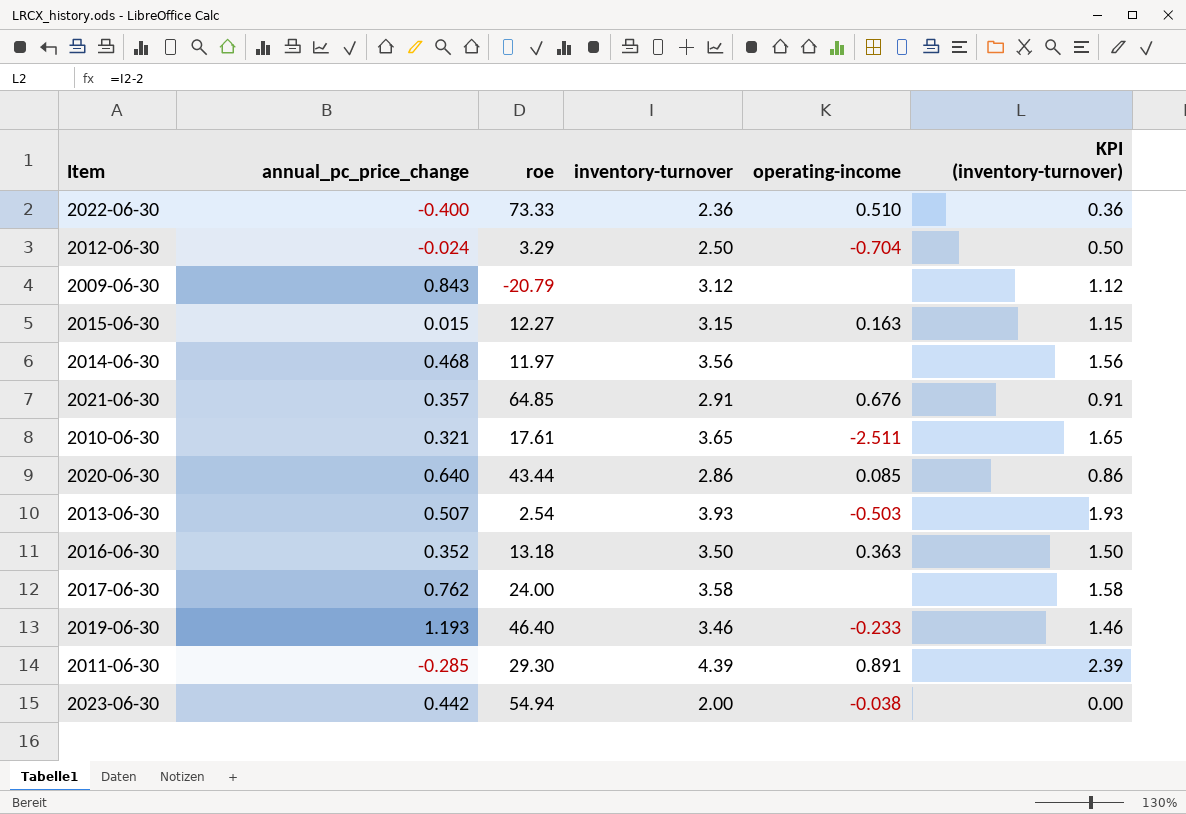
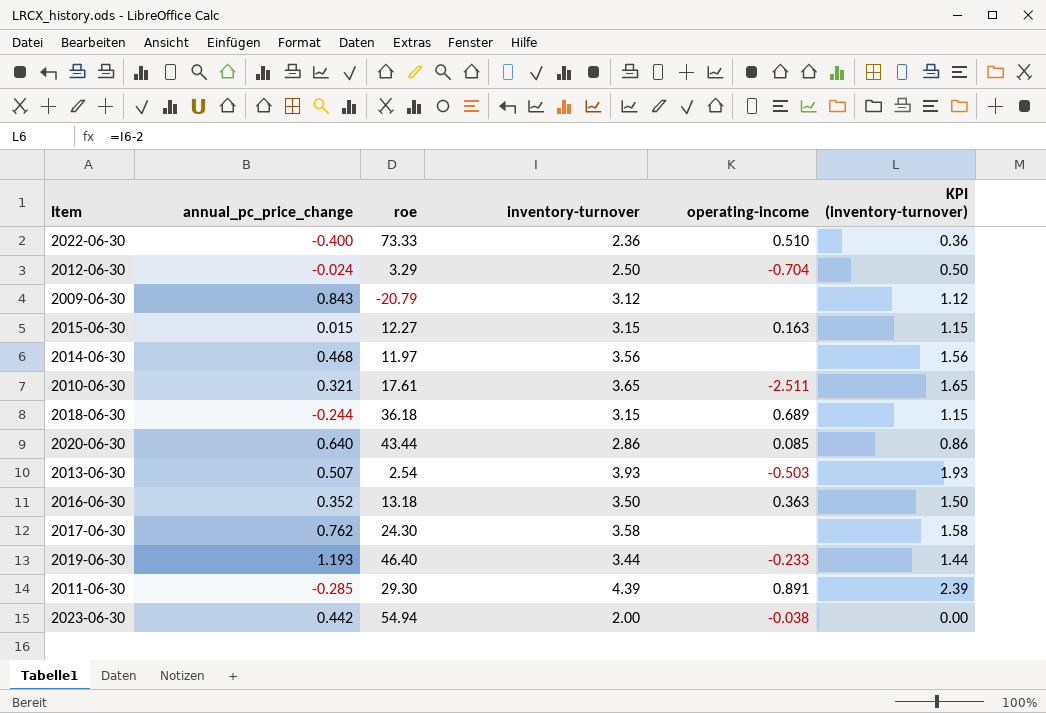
row 2021-06-30: 0.357 | 64.85 | 2.91 | 0.676 | 0.91 -> none
row 2018-06-30: none -> -0.244 | 36.18 | 3.15 | 0.689 | 1.15
2017-06-30 | roe: 24.00 -> 24.30
2019-06-30 | inventory-turnover: 3.46 -> 3.44
2019-06-30 | KPI (inventory-turnover): 1.46 -> 1.44

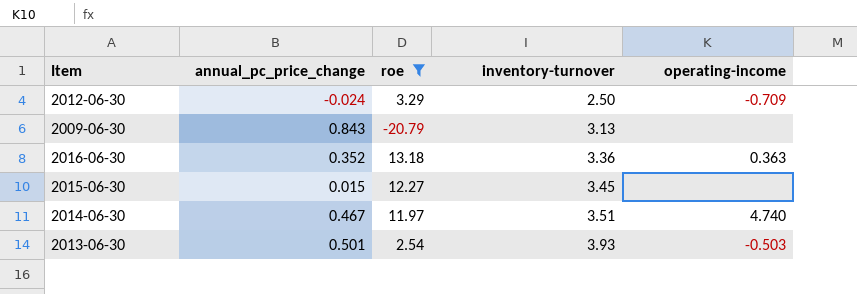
filter: none -> roe <= 13.18
row order: none -> inventory-turnover ascending
column KPI (inventory-turnover) | formula: [inventory-turnover] - 2 -> none
2012-06-30 | operating-income: -0.704 -> -0.709
2009-06-30 | inventory-turnover: 3.12 -> 3.13
2016-06-30 | inventory-turnover: 3.50 -> 3.36
2015-06-30 | inventory-turnover: 3.15 -> 3.45
2015-06-30 | operating-income: 0.163 -> none
2014-06-30 | annual_pc_price_change: 0.468 -> 0.467
2014-06-30 | inventory-turnover: 3.56 -> 3.51
2014-06-30 | operating-income: none -> 4.740
2013-06-30 | annual_pc_price_change: 0.507 -> 0.501

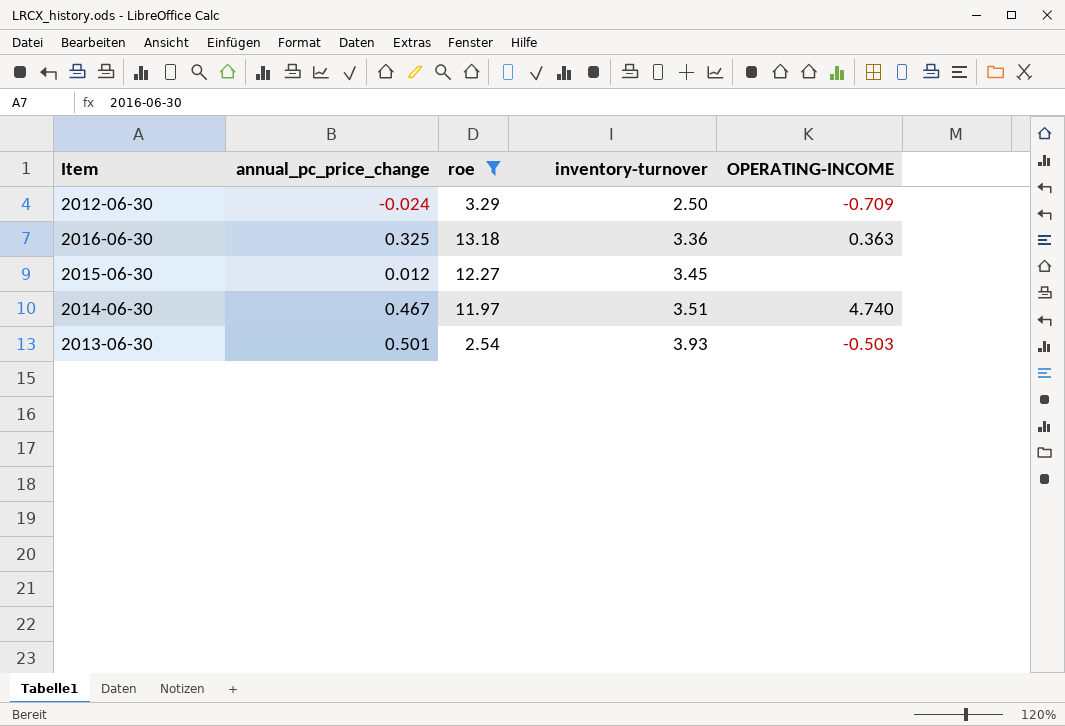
column name: operating-income -> OPERATING-INCOME
row 2009-06-30: 0.843 | -20.79 | 3.13 | none -> none
2016-06-30 | annual_pc_price_change: 0.352 -> 0.325
2015-06-30 | annual_pc_price_change: 0.015 -> 0.012

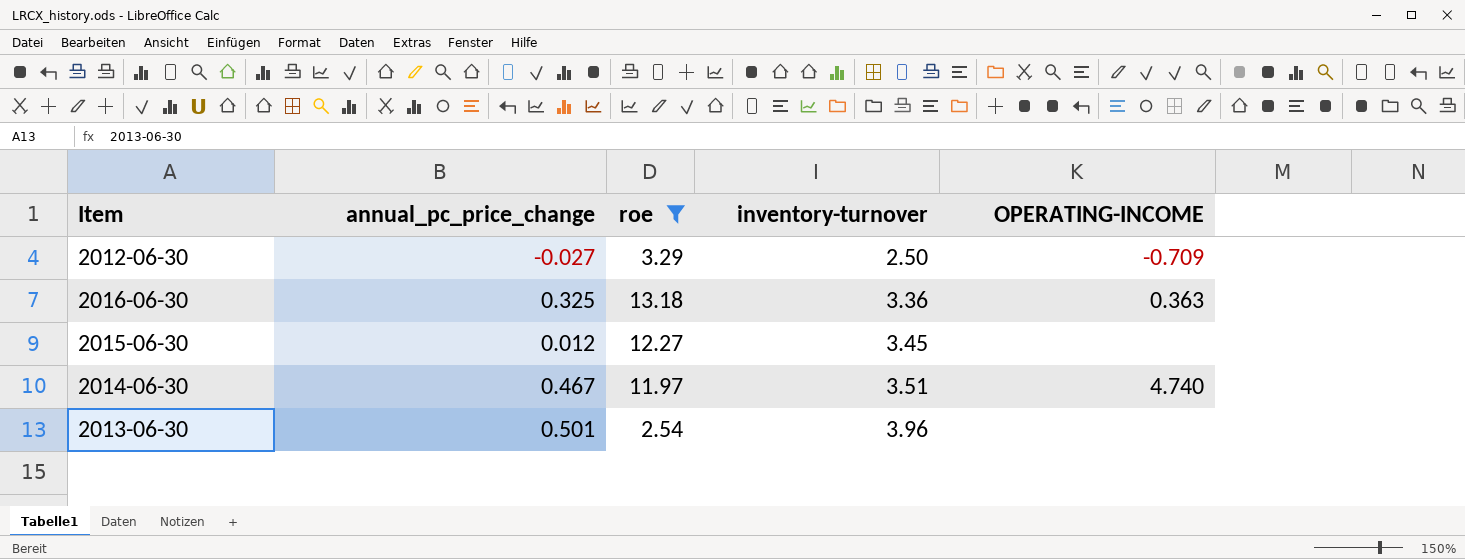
2012-06-30 | annual_pc_price_change: -0.024 -> -0.027
2013-06-30 | inventory-turnover: 3.93 -> 3.96
2013-06-30 | OPERATING-INCOME: -0.503 -> none

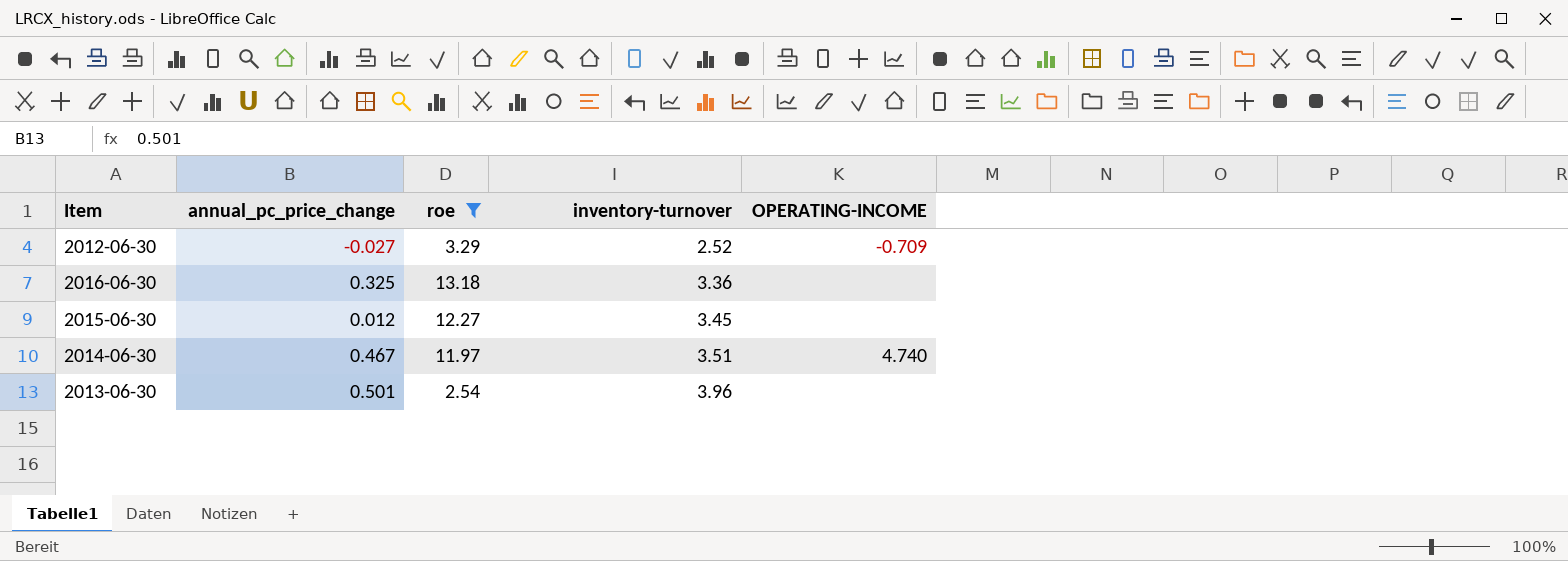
2012-06-30 | inventory-turnover: 2.50 -> 2.52
2016-06-30 | OPERATING-INCOME: 0.363 -> none

